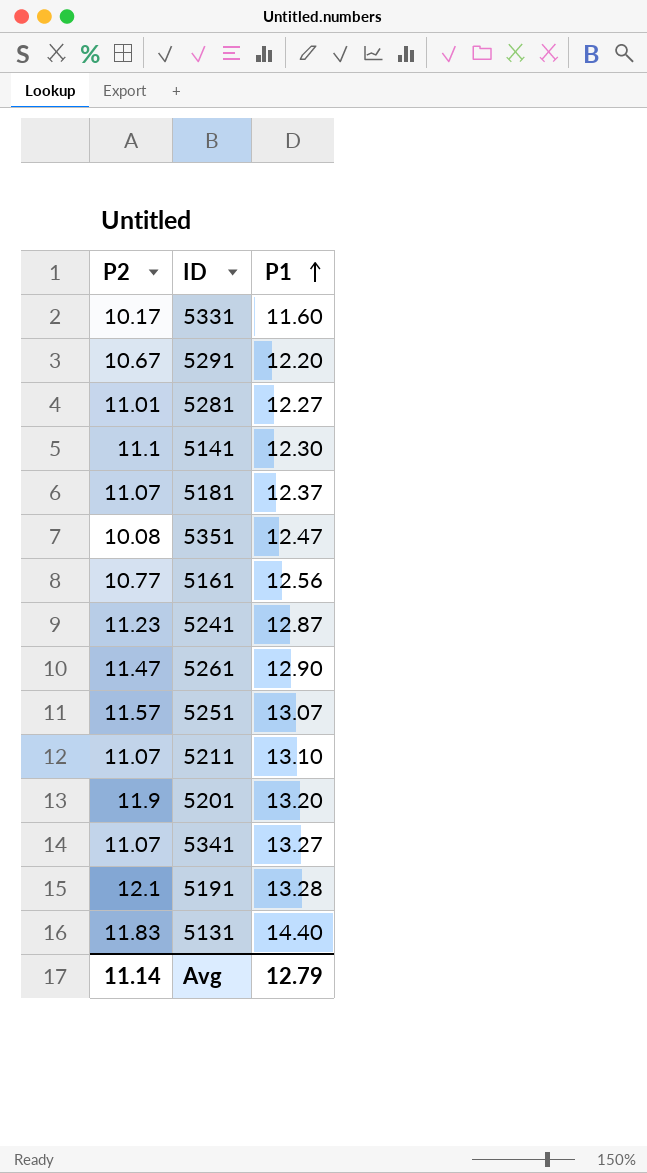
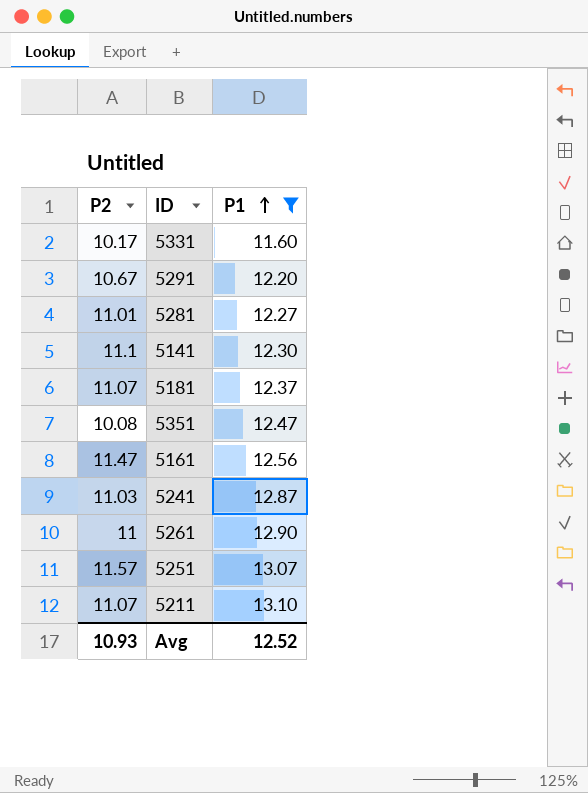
filter: none -> P1 <= 13.10
5161 | P2: 10.77 -> 11.47
5241 | P2: 11.23 -> 11.03
5261 | P2: 11.47 -> 11
Avg | P2: 11.14 -> 10.93
Avg | P1: 12.79 -> 12.52

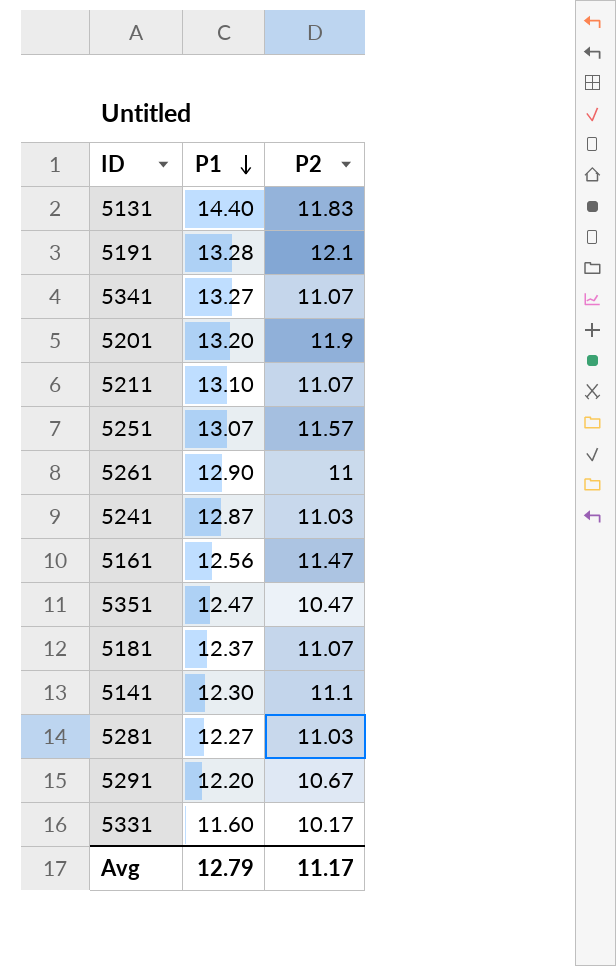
filter: P1 <= 13.10 -> none
row order: P1 ascending -> P1 descending
column P2 | position: 1 -> 3
5351 | P2: 10.08 -> 10.47
5281 | P2: 11.01 -> 11.03
Avg | P1: 12.52 -> 12.79
Avg | P2: 10.93 -> 11.17

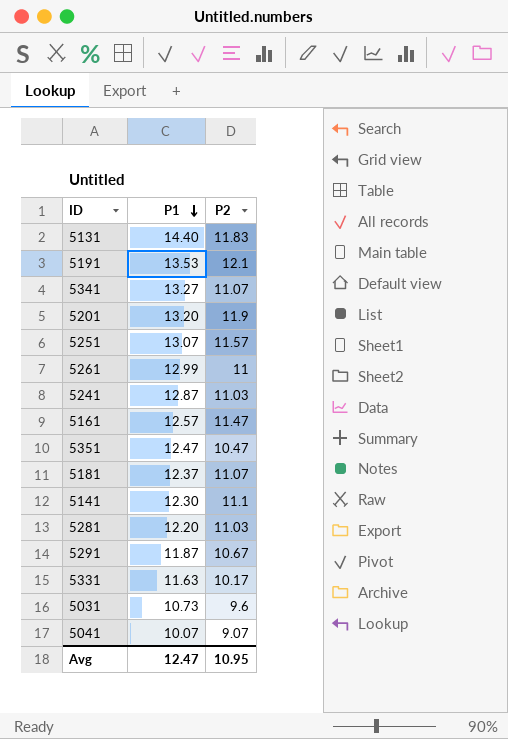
row 5211: 13.10 | 11.07 -> none
5191 | P1: 13.28 -> 13.53
5261 | P1: 12.90 -> 12.99
5161 | P1: 12.56 -> 12.57
5281 | P1: 12.27 -> 12.20
5291 | P1: 12.20 -> 11.87
5331 | P1: 11.60 -> 11.63
row 5031: none -> 10.73 | 9.6
row 5041: none -> 10.07 | 9.07
Avg | P1: 12.79 -> 12.47
Avg | P2: 11.17 -> 10.95

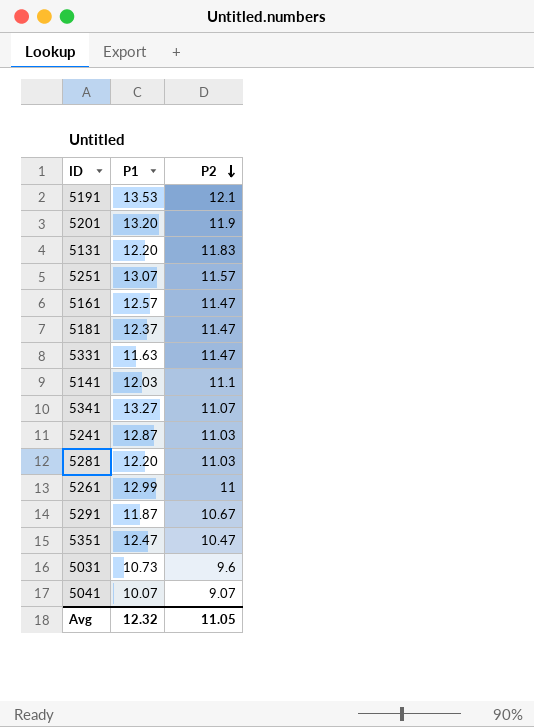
row order: P1 descending -> P2 descending
5131 | P1: 14.40 -> 12.20
5181 | P2: 11.07 -> 11.47
5331 | P2: 10.17 -> 11.47
5141 | P1: 12.30 -> 12.03
Avg | P1: 12.47 -> 12.32
Avg | P2: 10.95 -> 11.05

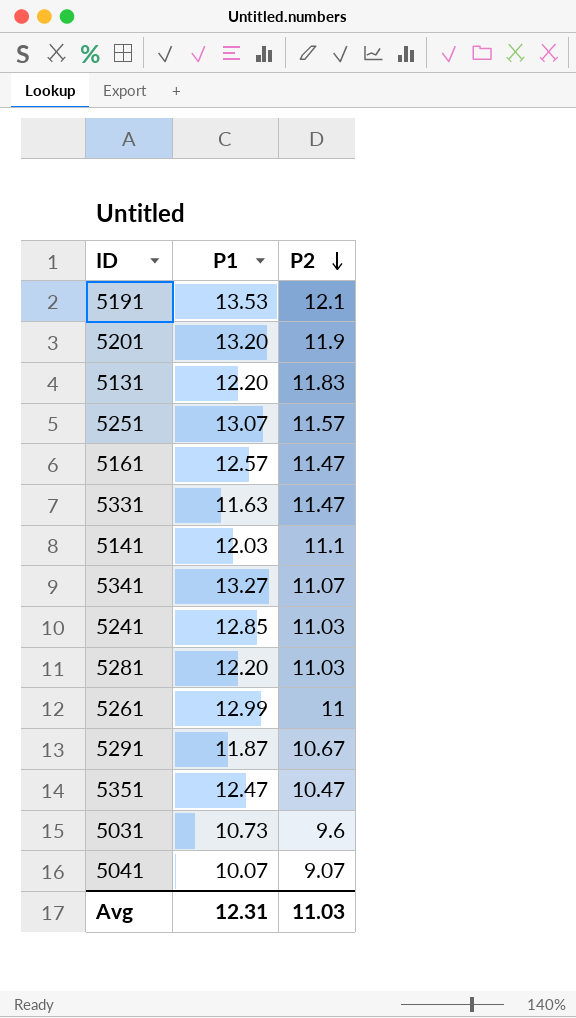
row 5181: 12.37 | 11.47 -> none
5241 | P1: 12.87 -> 12.85
Avg | P1: 12.32 -> 12.31
Avg | P2: 11.05 -> 11.03

